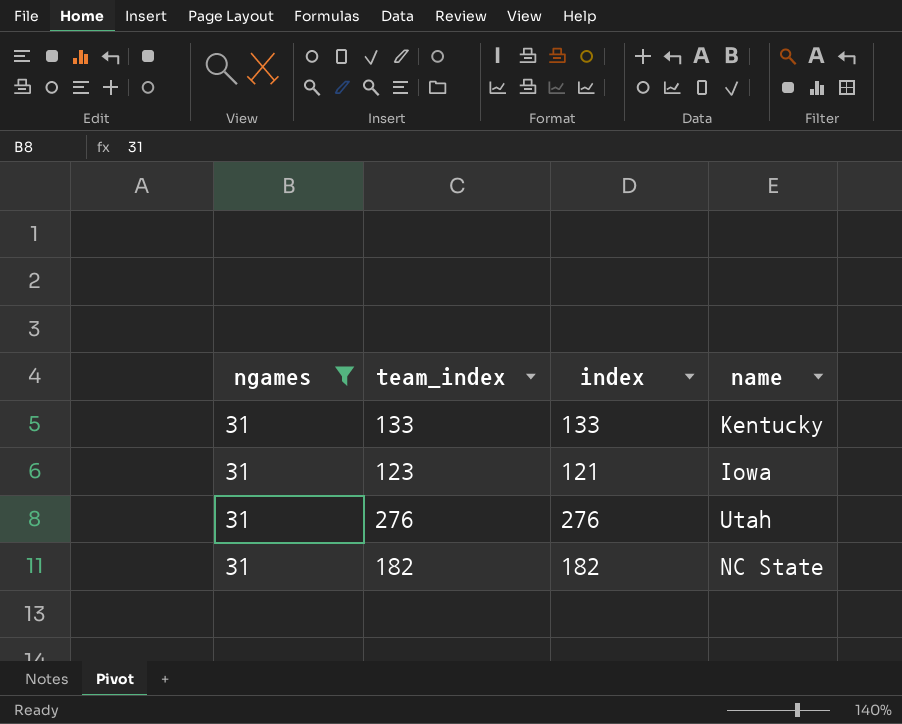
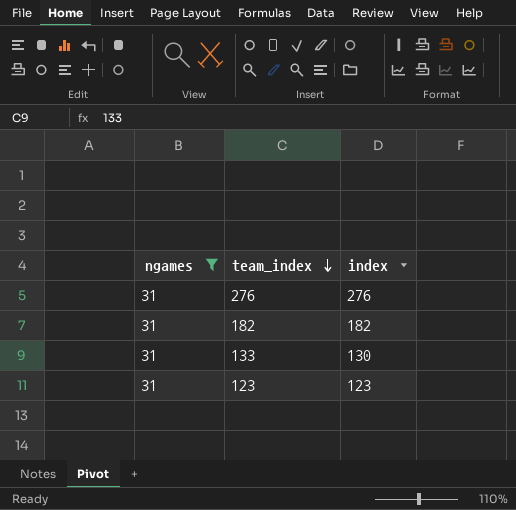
row order: none -> team_index descending
column name | position: 4 -> none
133 | index: 133 -> 130
123 | index: 121 -> 123

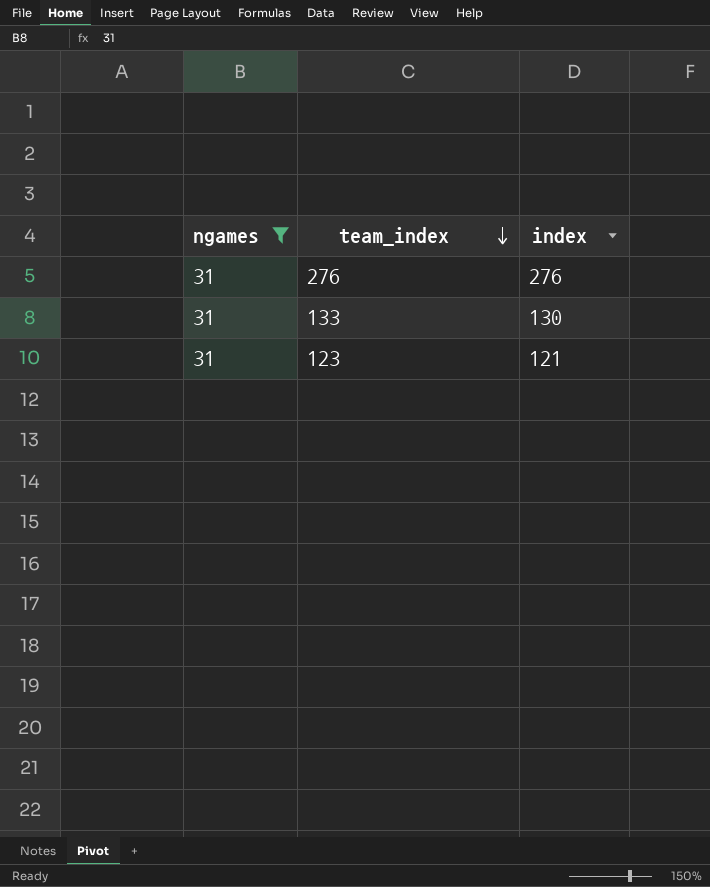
row 182: 31 | 182 -> none
123 | index: 123 -> 121

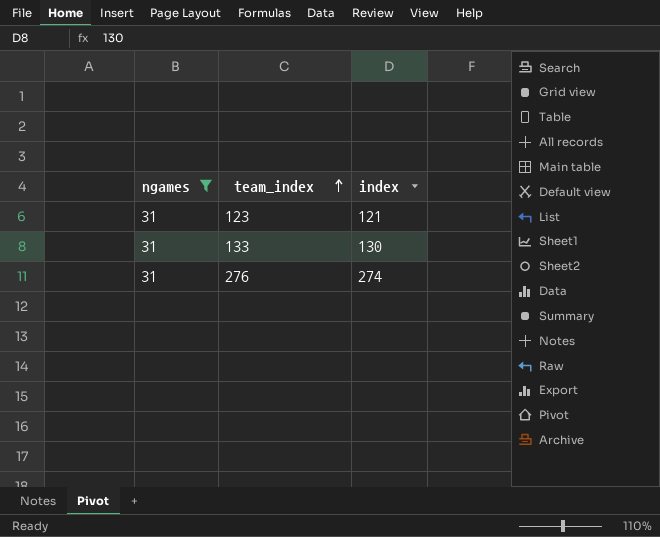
row order: team_index descending -> team_index ascending
276 | index: 276 -> 274

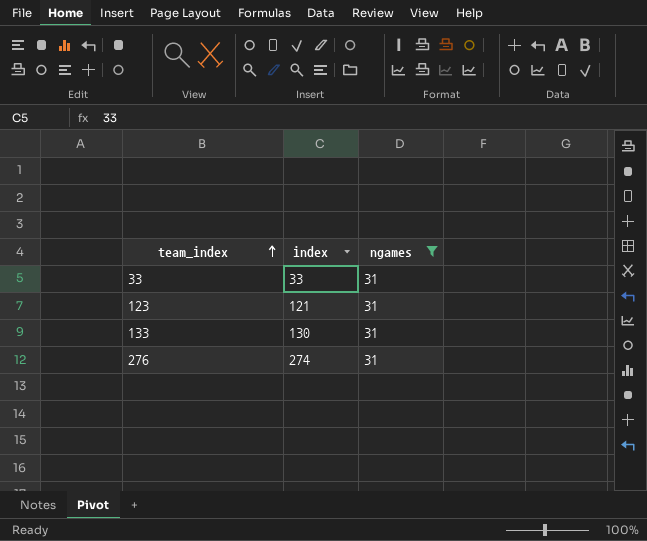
column ngames | position: 1 -> 3
row 33: none -> 33 | 31

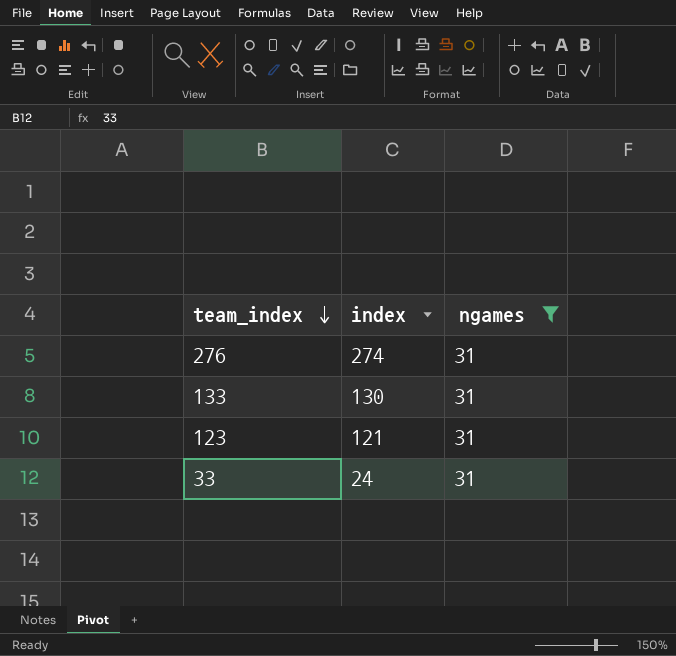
row order: team_index ascending -> team_index descending
33 | index: 33 -> 24

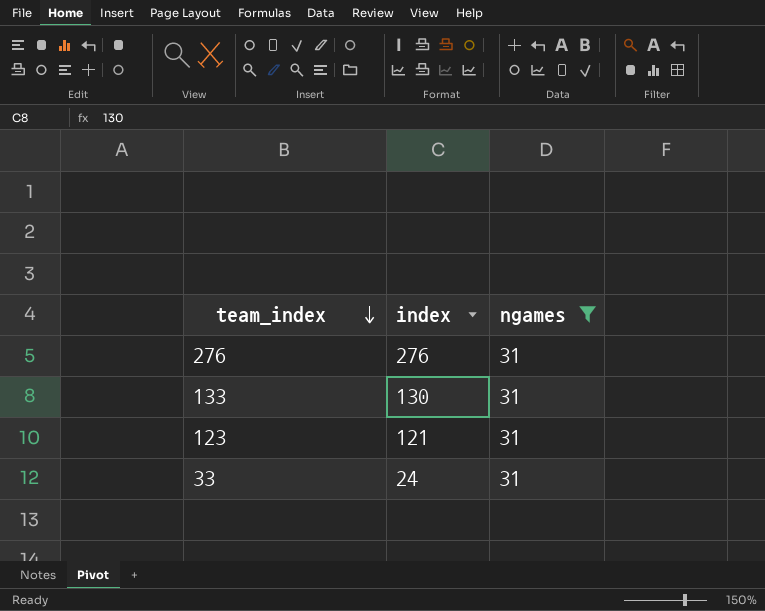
276 | index: 274 -> 276

